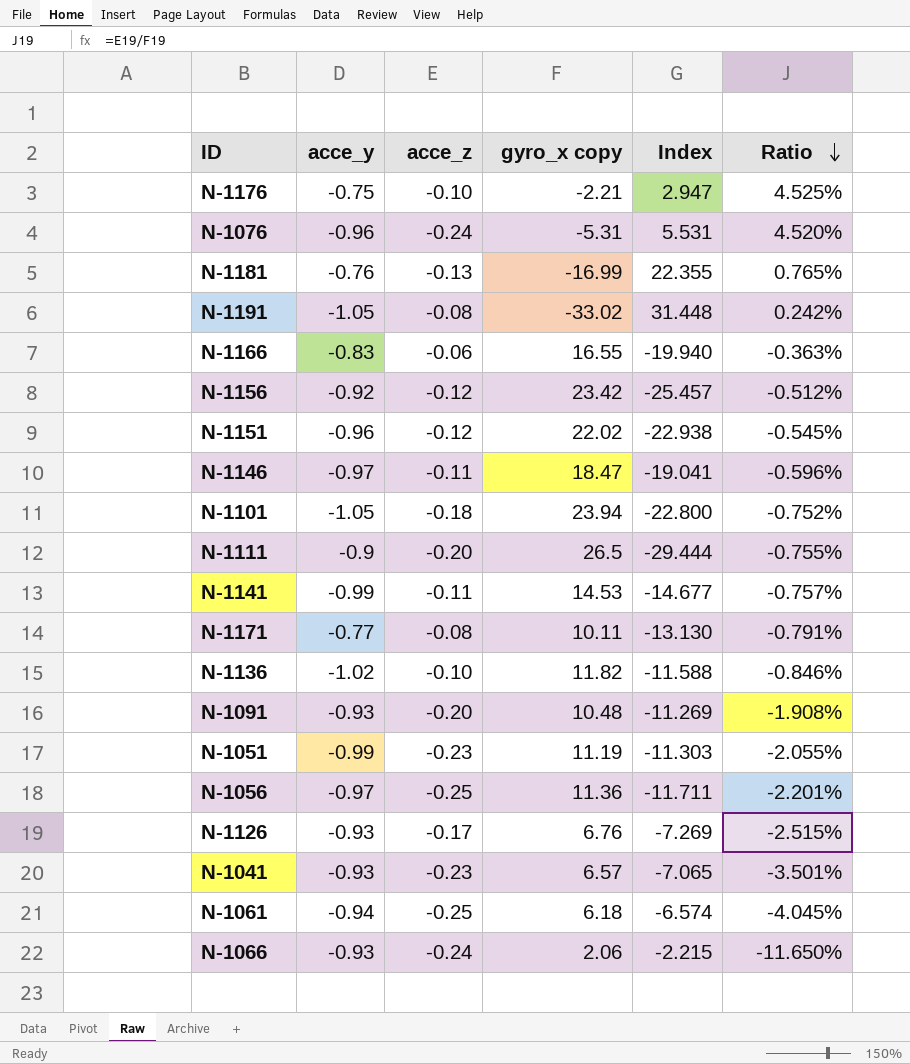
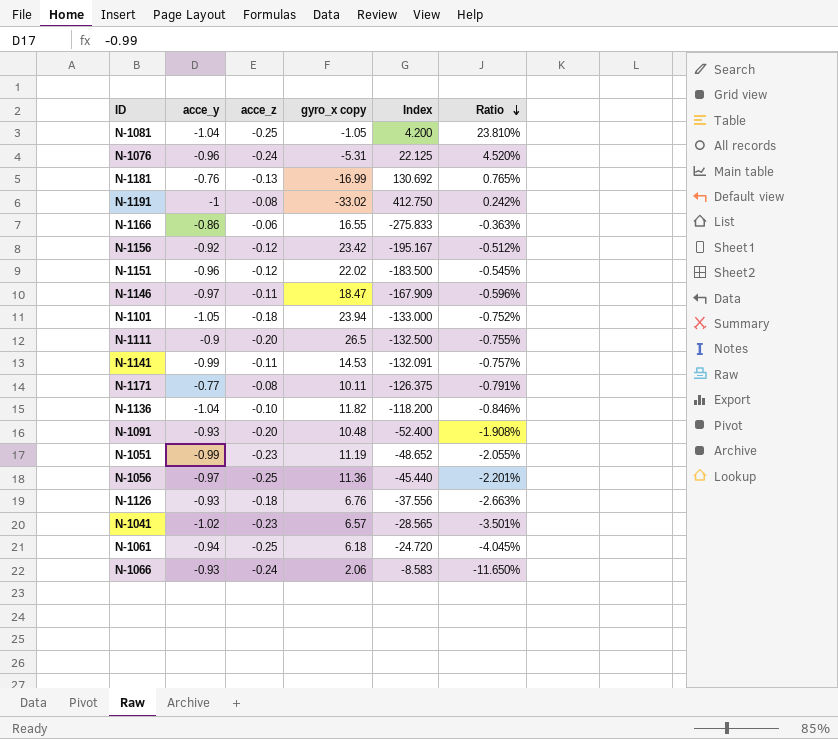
column Index | formula: [gyro_x copy] / [acce_y] -> [gyro_x copy] / [acce_z]
row N-1176: -0.75 | -0.10 | -2.21 | 2.947 | 4.525% -> none
row N-1081: none -> -1.04 | -0.25 | -1.05 | 4.200 | 23.810%
N-1191 | acce_y: -1.05 -> -1
N-1166 | acce_y: -0.83 -> -0.86
N-1136 | acce_y: -1.02 -> -1.04
N-1126 | acce_z: -0.17 -> -0.18
N-1126 | Ratio: -2.515% -> -2.663%
N-1041 | acce_y: -0.93 -> -1.02

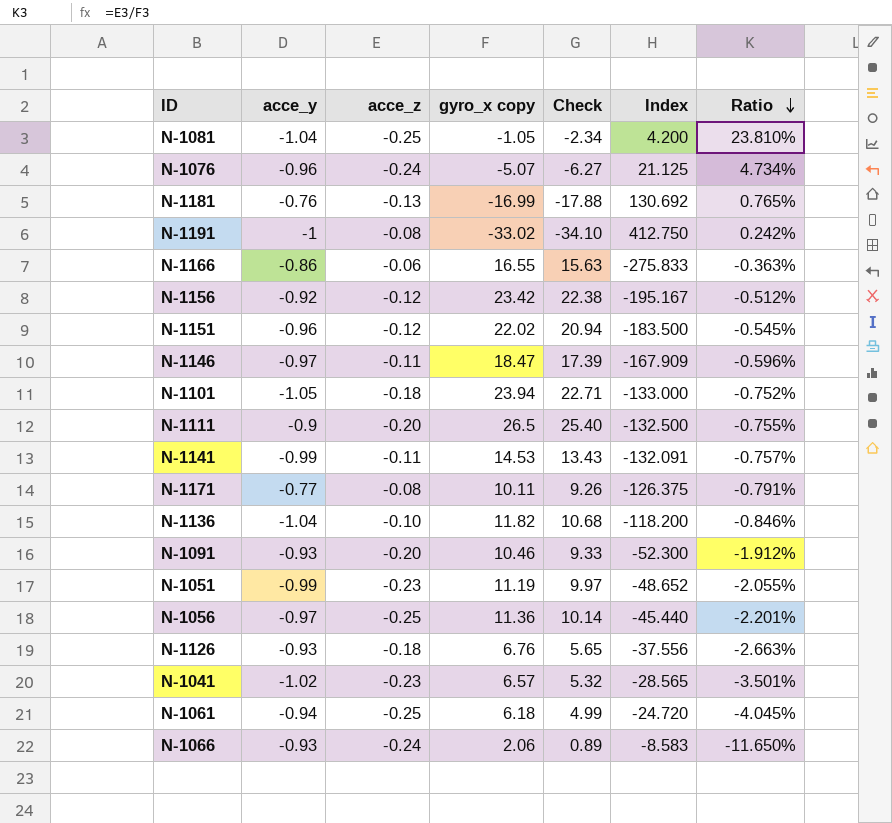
column Check | formula: none -> [acce_y] + [acce_z] + [gyro_x copy]
N-1076 | gyro_x copy: -5.31 -> -5.07
N-1076 | Index: 22.125 -> 21.125
N-1076 | Ratio: 4.520% -> 4.734%
N-1091 | gyro_x copy: 10.48 -> 10.46
N-1091 | Index: -52.400 -> -52.300
N-1091 | Ratio: -1.908% -> -1.912%

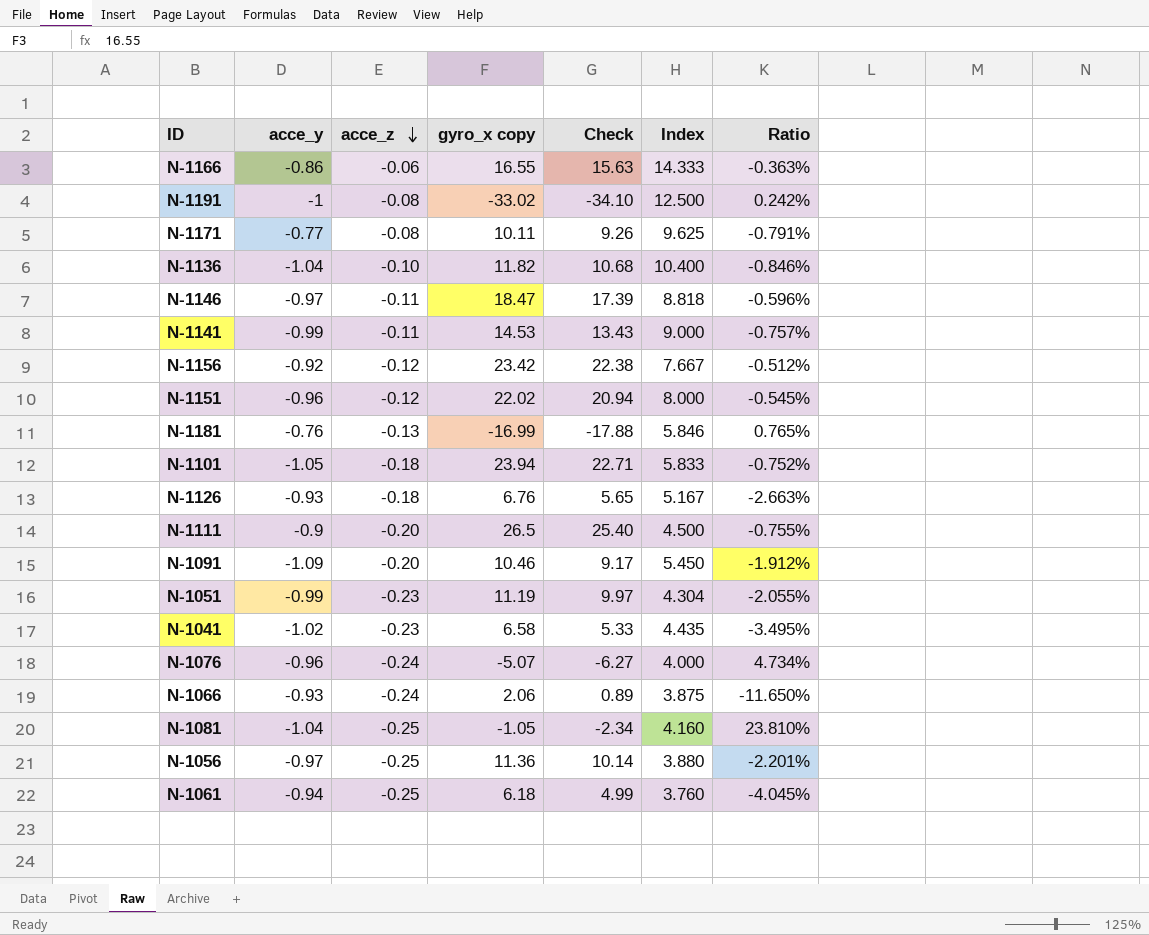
row order: Ratio descending -> acce_z descending
column Index | formula: [gyro_x copy] / [acce_z] -> [acce_y] / [acce_z]
N-1091 | acce_y: -0.93 -> -1.09
N-1091 | Check: 9.33 -> 9.17
N-1041 | gyro_x copy: 6.57 -> 6.58
N-1041 | Check: 5.32 -> 5.33
N-1041 | Ratio: -3.501% -> -3.495%

